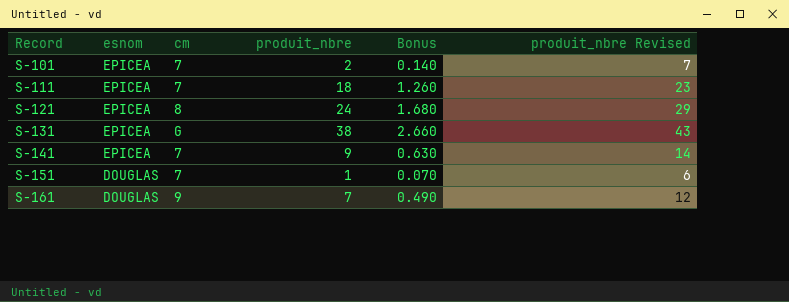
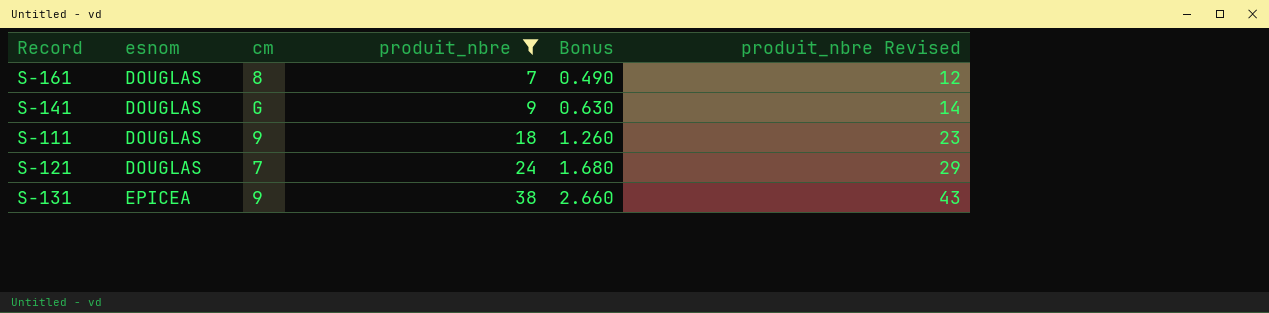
filter: none -> produit_nbre >= 7
row order: Record ascending -> esnom ascending
S-161 | cm: 9 -> 8
S-141 | esnom: EPICEA -> DOUGLAS
S-141 | cm: 7 -> G
S-111 | esnom: EPICEA -> DOUGLAS
S-111 | cm: 7 -> 9
S-121 | esnom: EPICEA -> DOUGLAS
S-121 | cm: 8 -> 7
S-131 | cm: G -> 9

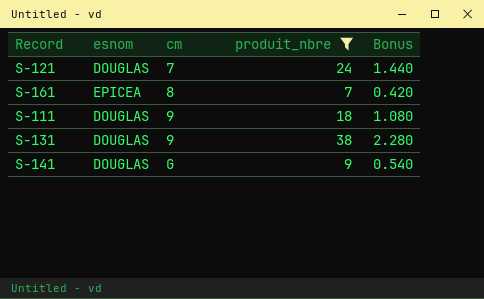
row order: esnom ascending -> cm ascending
column produit_nbre Revised | formula: [produit_nbre] + 5 -> none
column Bonus | formula: [produit_nbre] * 0.07 -> [produit_nbre] * 0.06
S-161 | esnom: DOUGLAS -> EPICEA
S-131 | esnom: EPICEA -> DOUGLAS

